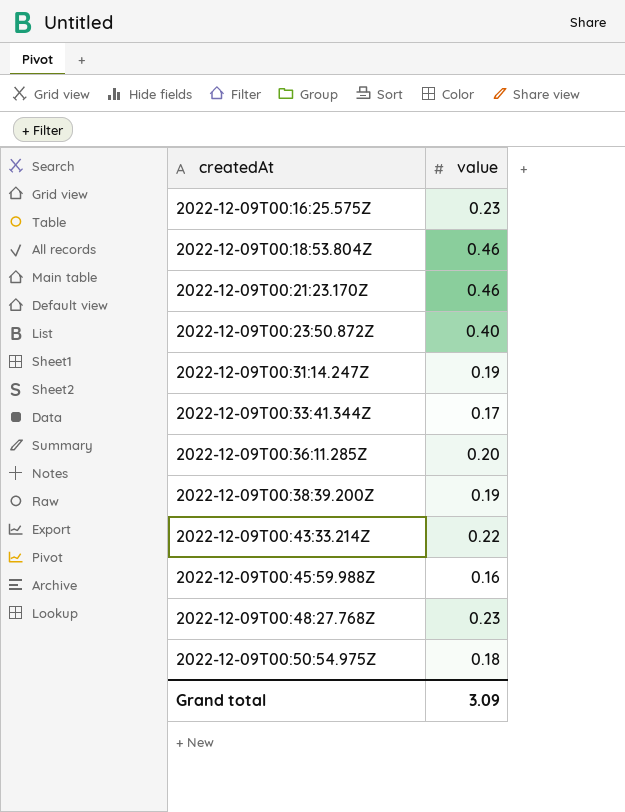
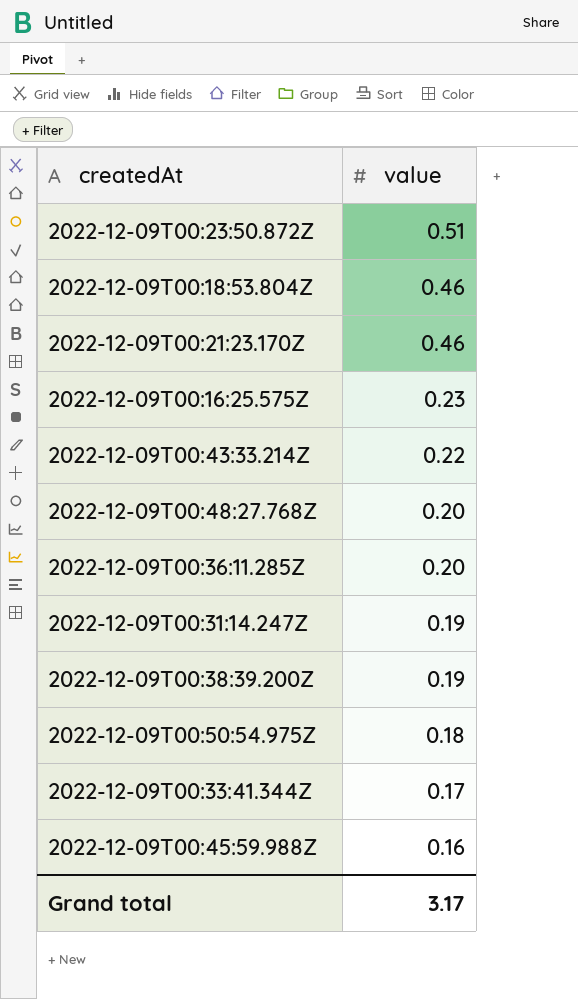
row order: createdAt ascending -> value descending
2022-12-09T00:23:50.872Z | value: 0.40 -> 0.51
2022-12-09T00:48:27.768Z | value: 0.23 -> 0.20
Grand total | value: 3.09 -> 3.17

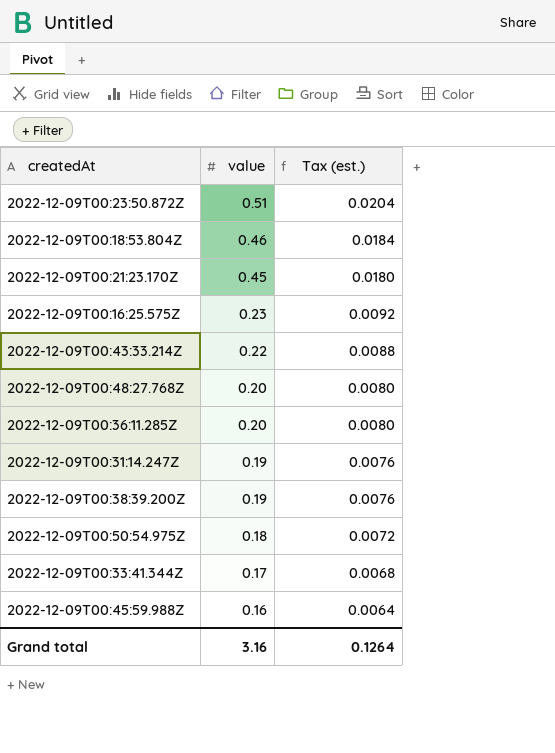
column Tax (est.) | formula: none -> [value] * 0.04
2022-12-09T00:21:23.170Z | value: 0.46 -> 0.45
Grand total | value: 3.17 -> 3.16

